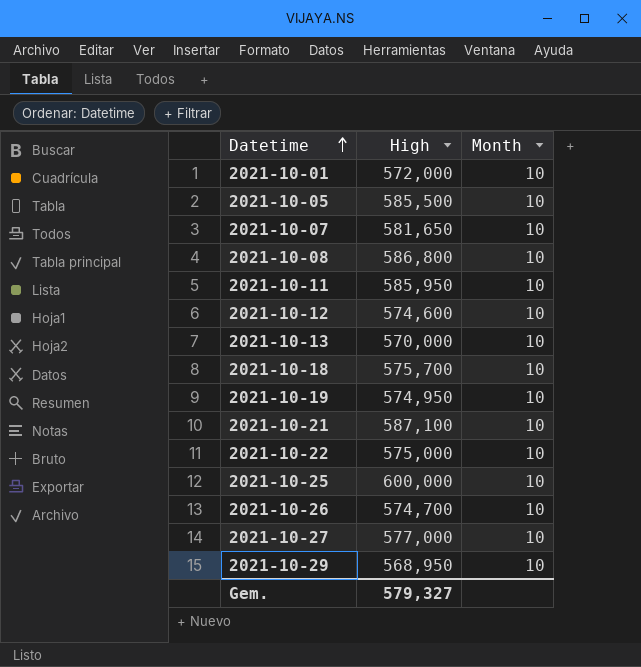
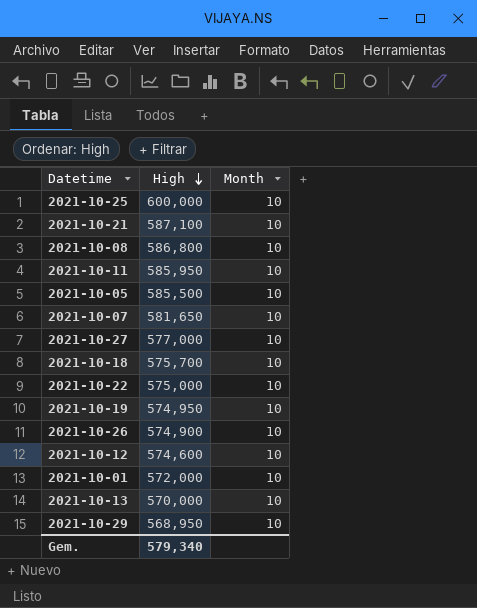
row order: Datetime ascending -> High descending
2021-10-26 | High: 574,700 -> 574,900
Gem. | High: 579,327 -> 579,340

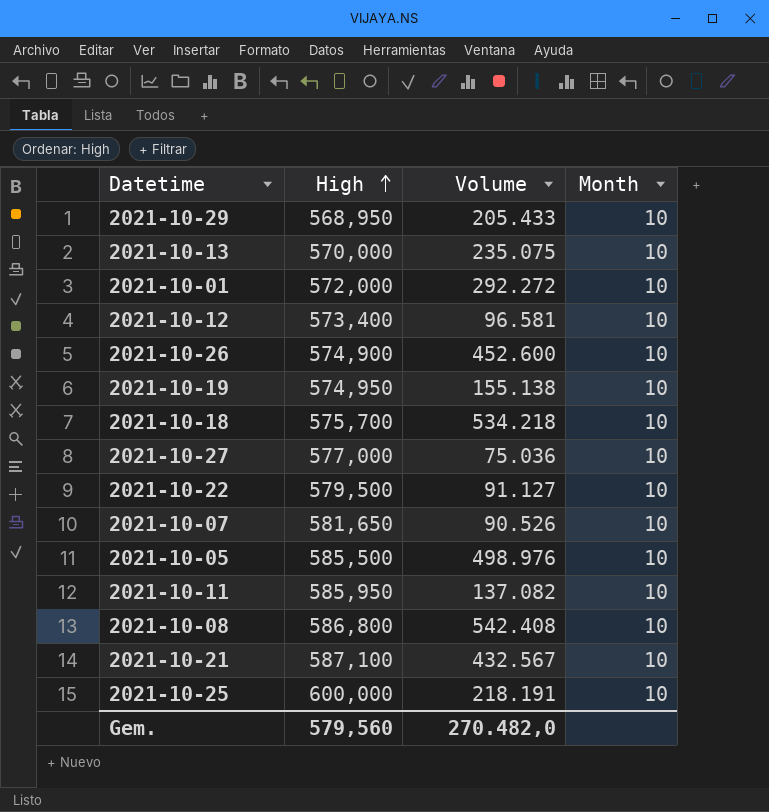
row order: High descending -> High ascending
column Volume | position: none -> 3
2021-10-12 | High: 574,600 -> 573,400
2021-10-22 | High: 575,000 -> 579,500
Gem. | High: 579,340 -> 579,560

